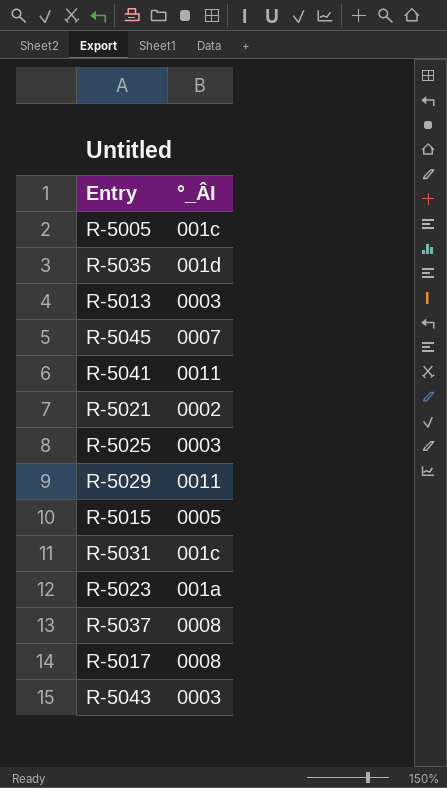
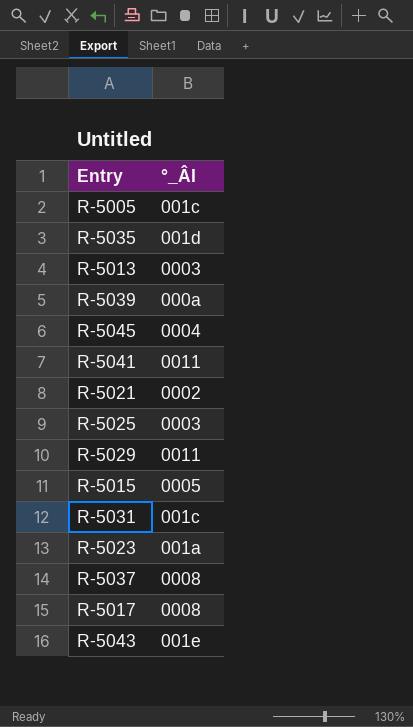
row R-5039: none -> 000a
R-5045 | °_ÂI: 0007 -> 0004
R-5043 | °_ÂI: 0003 -> 001e

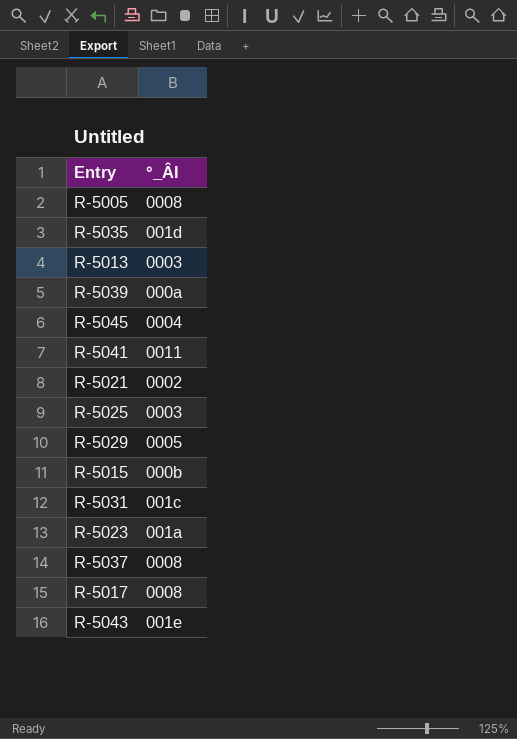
R-5005 | °_ÂI: 001c -> 0008
R-5029 | °_ÂI: 0011 -> 0005
R-5015 | °_ÂI: 0005 -> 000b

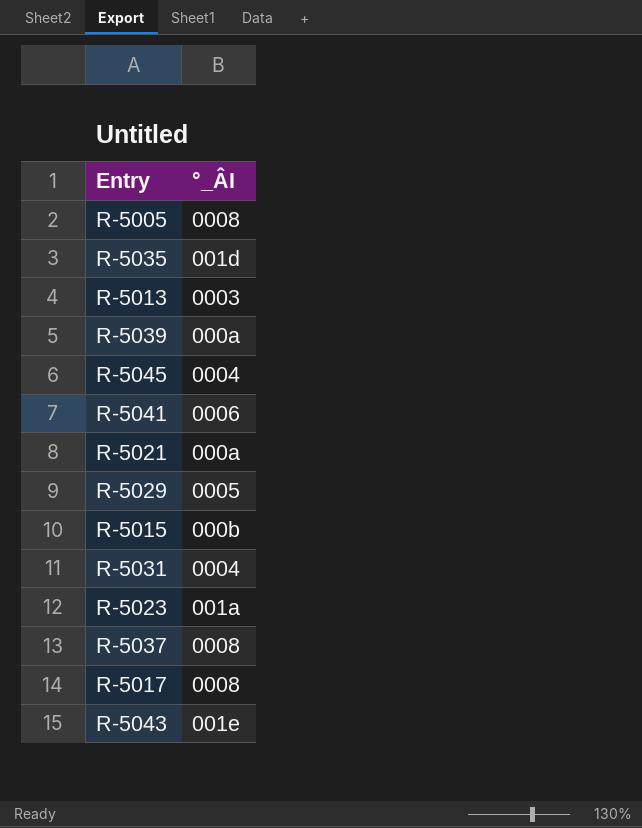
row R-5025: 0003 -> none
R-5041 | °_ÂI: 0011 -> 0006
R-5021 | °_ÂI: 0002 -> 000a
R-5031 | °_ÂI: 001c -> 0004

